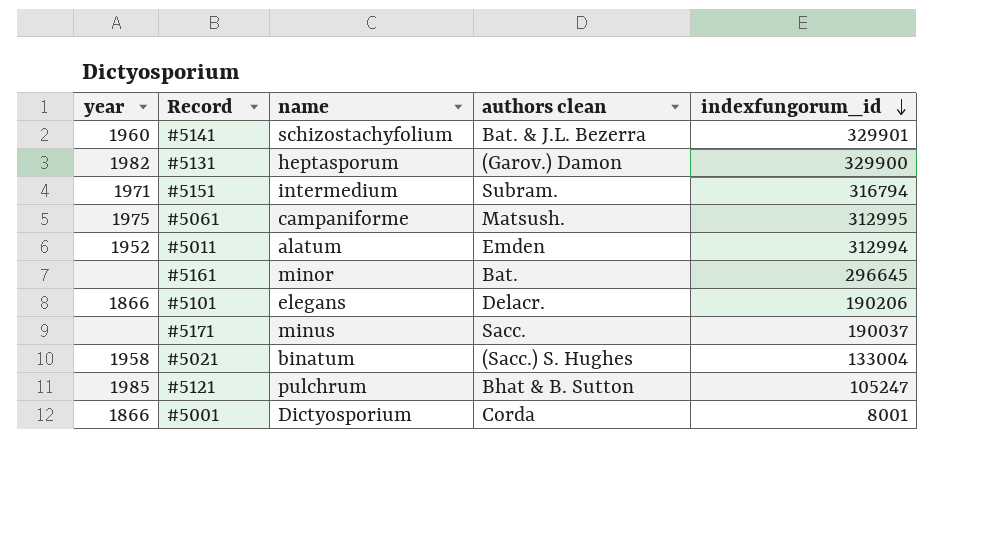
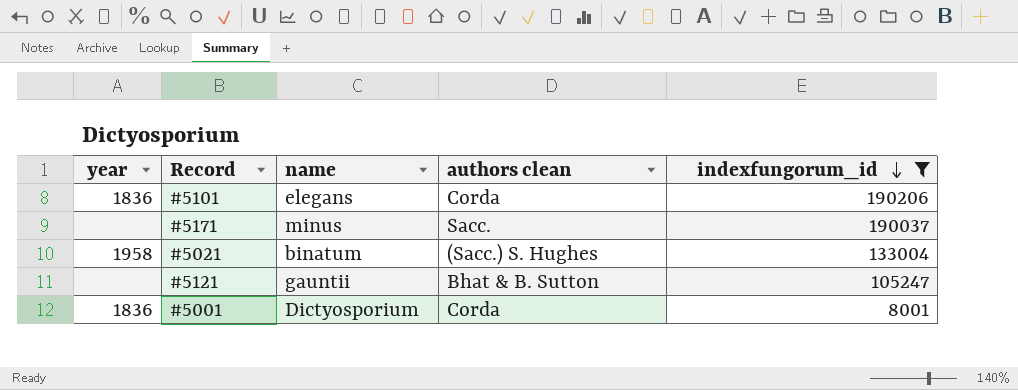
filter: none -> indexfungorum_id <= 190206
#5101 | year: 1866 -> 1836
#5101 | authors clean: Delacr. -> Corda
#5121 | year: 1985 -> none
#5121 | name: pulchrum -> gauntii
#5001 | year: 1866 -> 1836

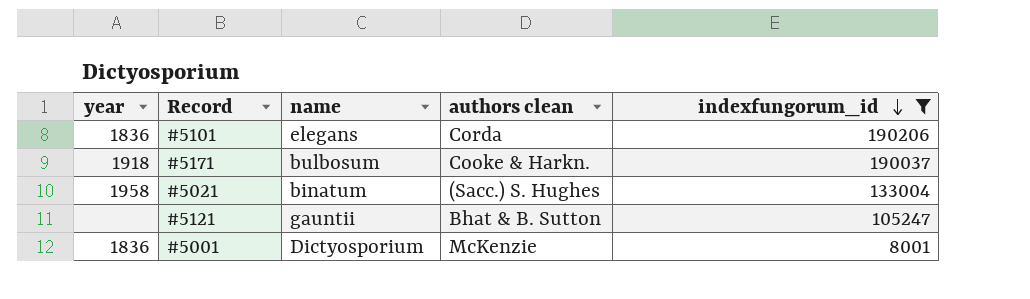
#5171 | year: none -> 1918
#5171 | name: minus -> bulbosum
#5171 | authors clean: Sacc. -> Cooke & Harkn.
#5001 | authors clean: Corda -> McKenzie

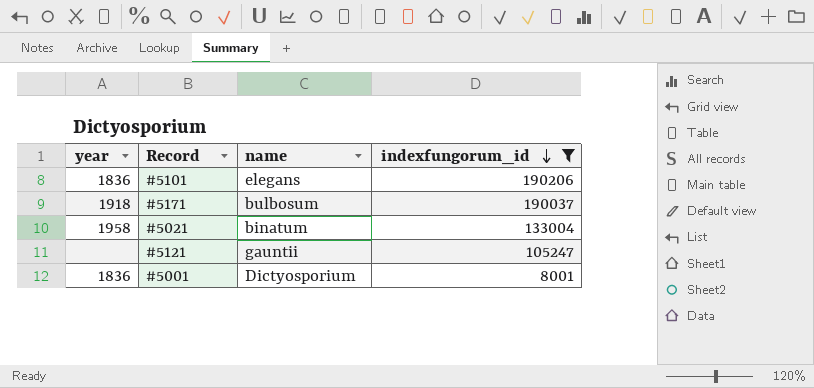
column authors clean | position: 4 -> none

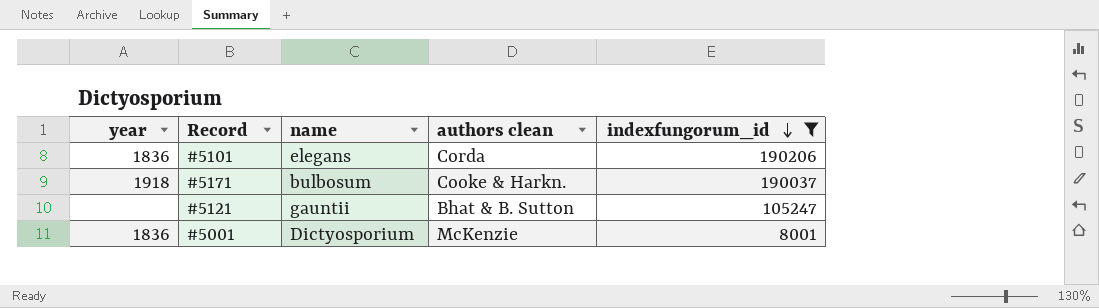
column authors clean | position: none -> 4
row #5021: 1958 | binatum | 133004 -> none

